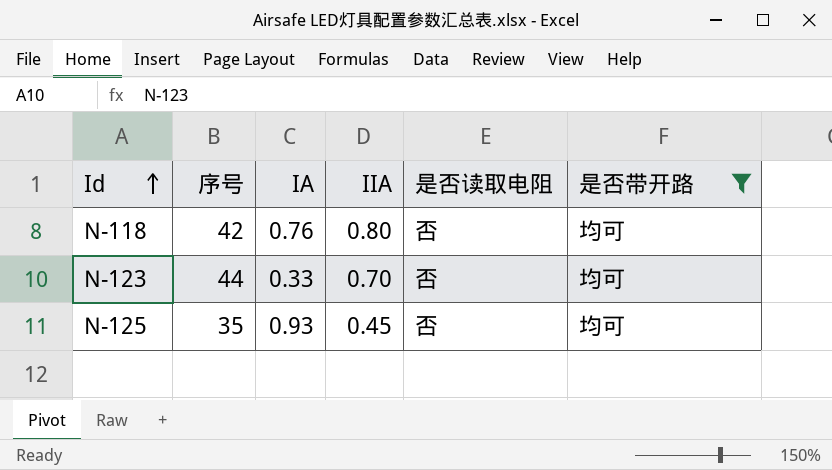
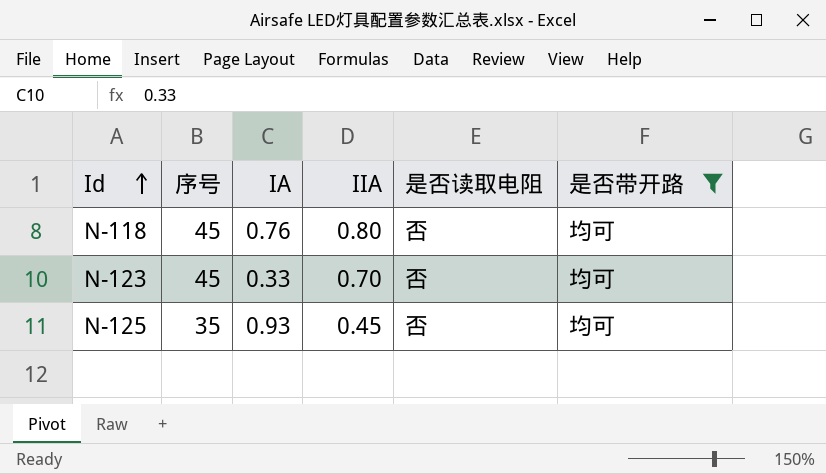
N-118 | 序号: 42 -> 45
N-123 | 序号: 44 -> 45

